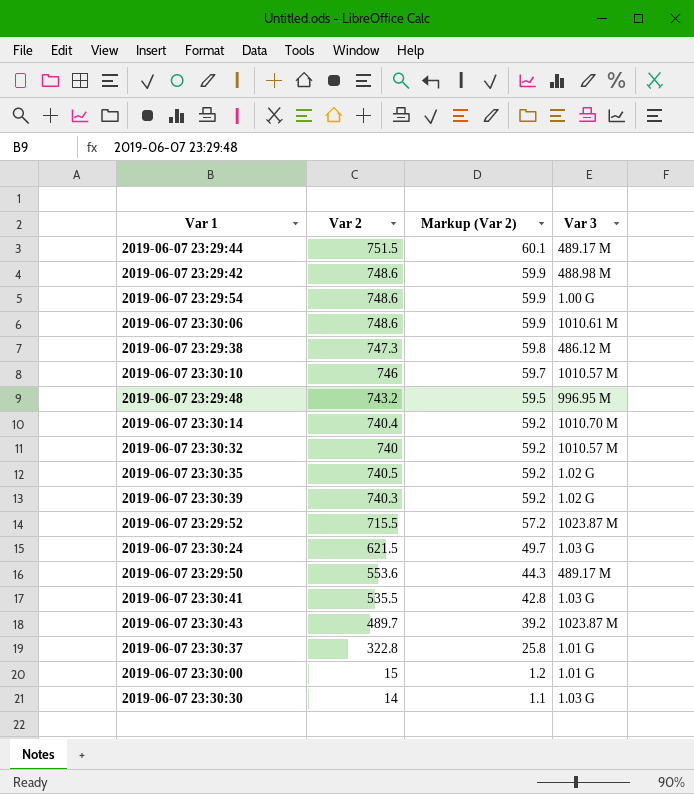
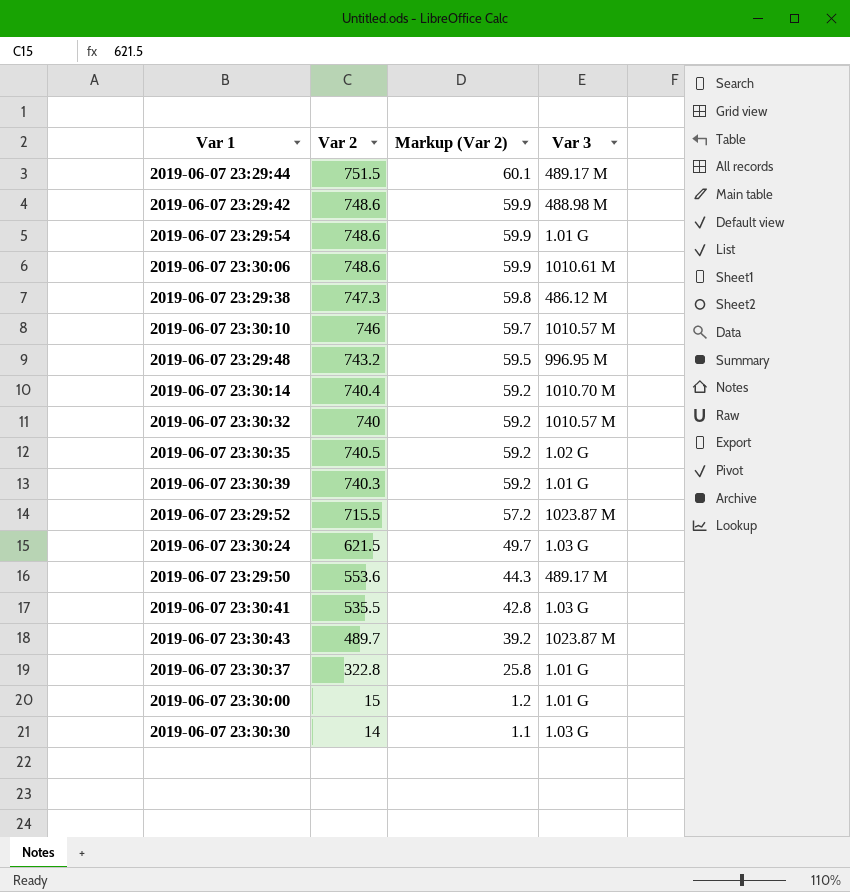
2019-06-07 23:29:54 | Var 3: 1.00 G -> 1.01 G
2019-06-07 23:30:39 | Var 3: 1.02 G -> 1.01 G

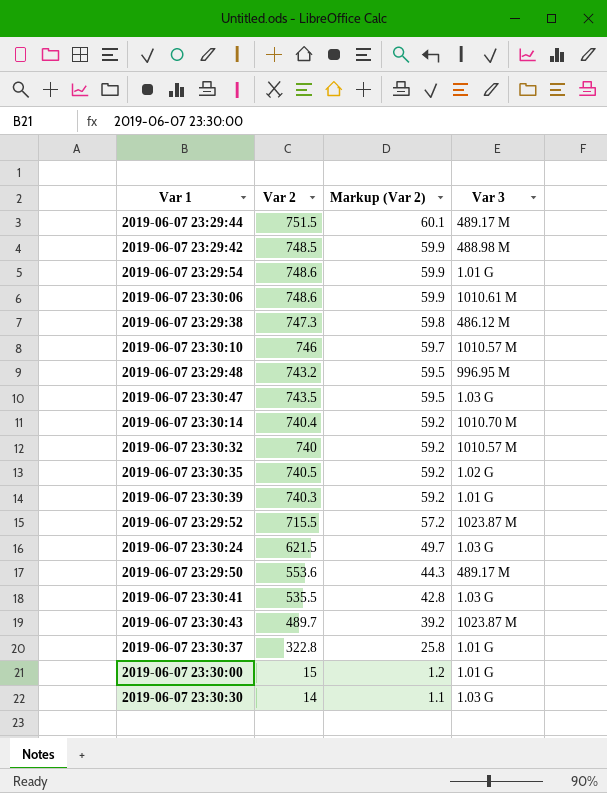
2019-06-07 23:29:42 | Var 2: 748.6 -> 748.5
row 2019-06-07 23:30:47: none -> 743.5 | 59.5 | 1.03 G

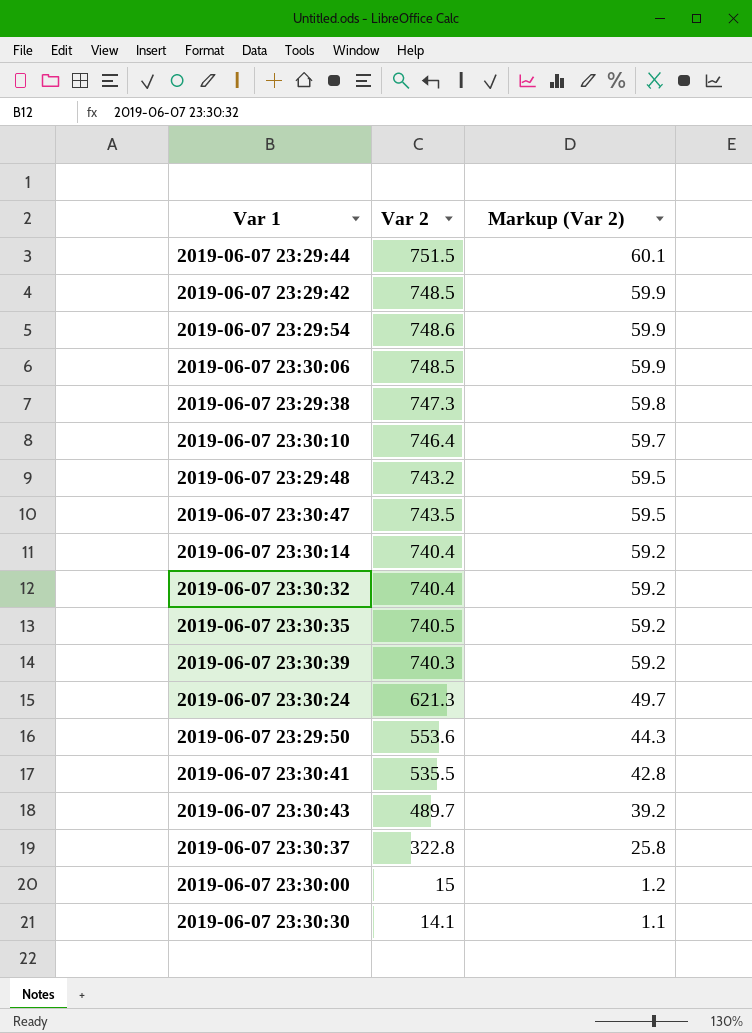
column Var 3 | position: 4 -> none
row 2019-06-07 23:29:52: 715.5 | 57.2 | 1023.87 M -> none
2019-06-07 23:30:06 | Var 2: 748.6 -> 748.5
2019-06-07 23:30:10 | Var 2: 746 -> 746.4
2019-06-07 23:30:32 | Var 2: 740 -> 740.4
2019-06-07 23:30:24 | Var 2: 621.5 -> 621.3
2019-06-07 23:30:30 | Var 2: 14 -> 14.1

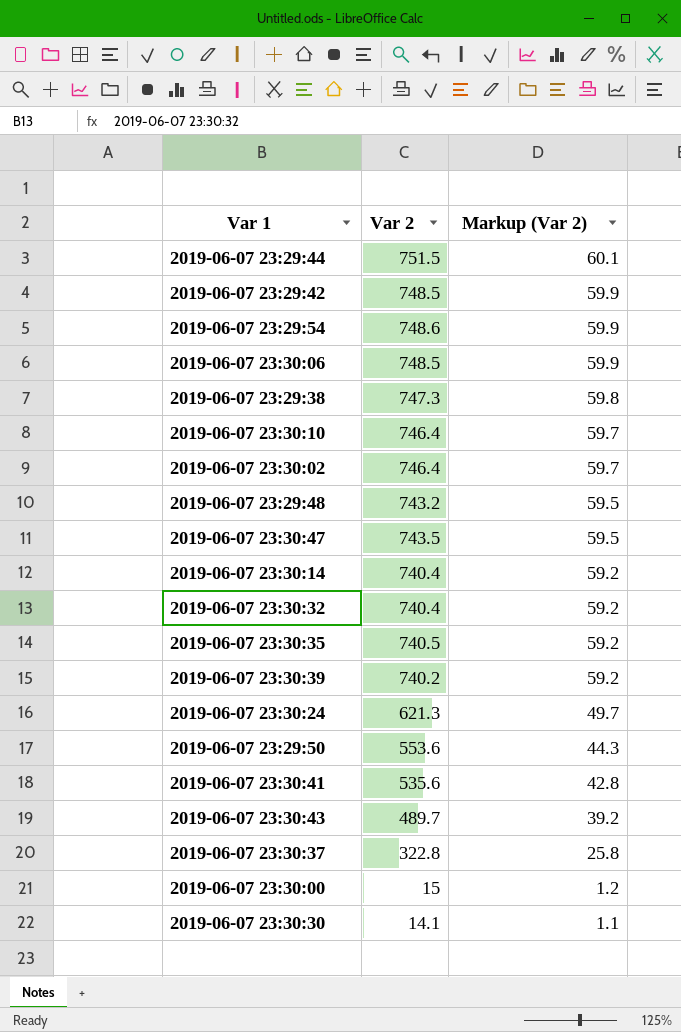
row 2019-06-07 23:30:02: none -> 746.4 | 59.7
2019-06-07 23:30:39 | Var 2: 740.3 -> 740.2
2019-06-07 23:30:41 | Var 2: 535.5 -> 535.6

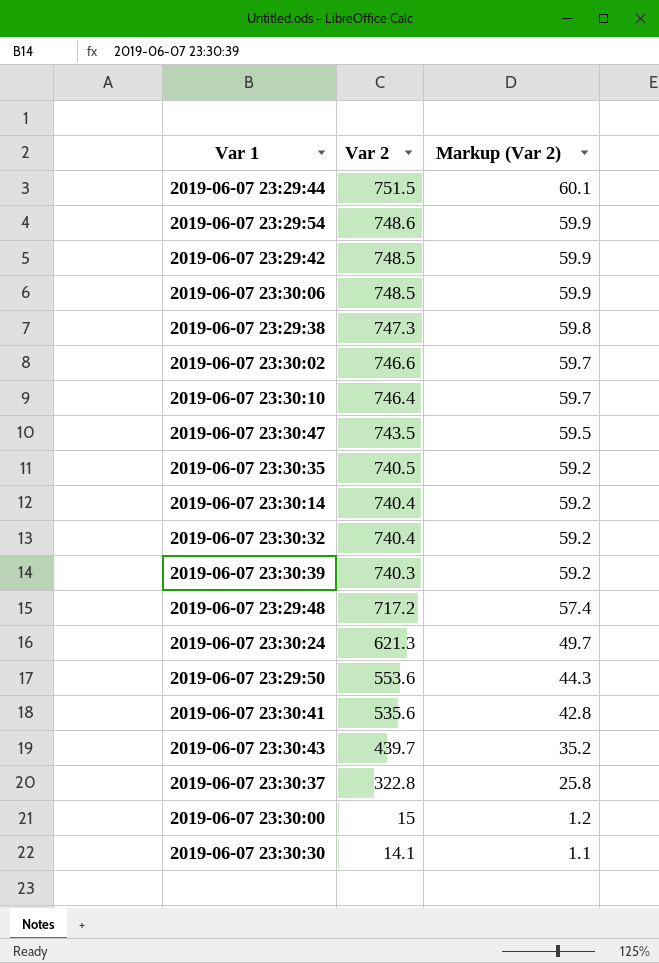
row order: Markup (Var 2) descending -> Var 2 descending
2019-06-07 23:30:02 | Var 2: 746.4 -> 746.6
2019-06-07 23:30:39 | Var 2: 740.2 -> 740.3
2019-06-07 23:29:48 | Var 2: 743.2 -> 717.2
2019-06-07 23:29:48 | Markup (Var 2): 59.5 -> 57.4
2019-06-07 23:30:43 | Var 2: 489.7 -> 439.7
2019-06-07 23:30:43 | Markup (Var 2): 39.2 -> 35.2

